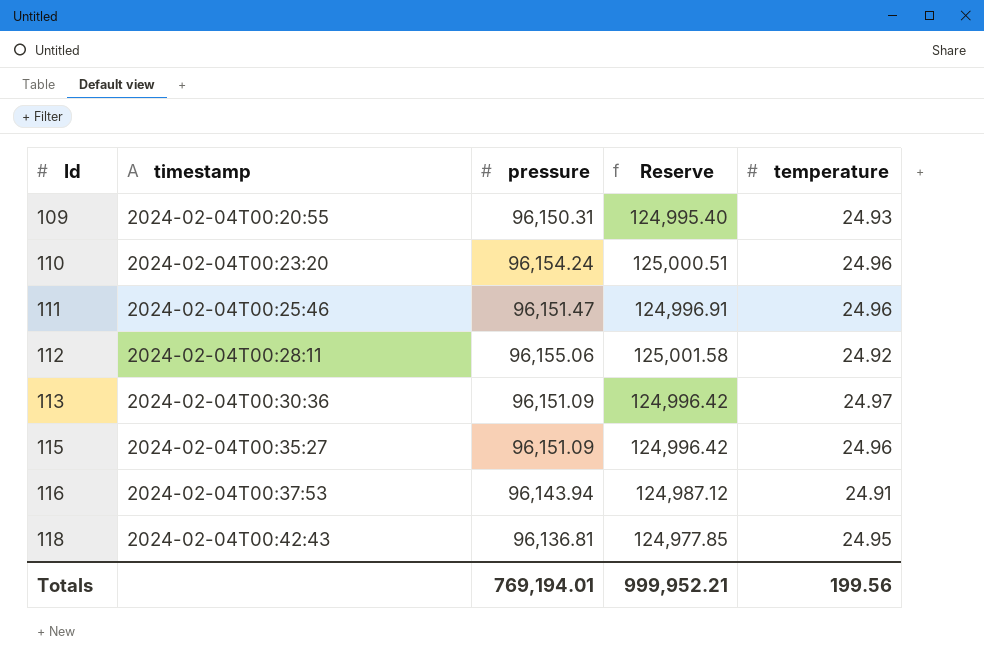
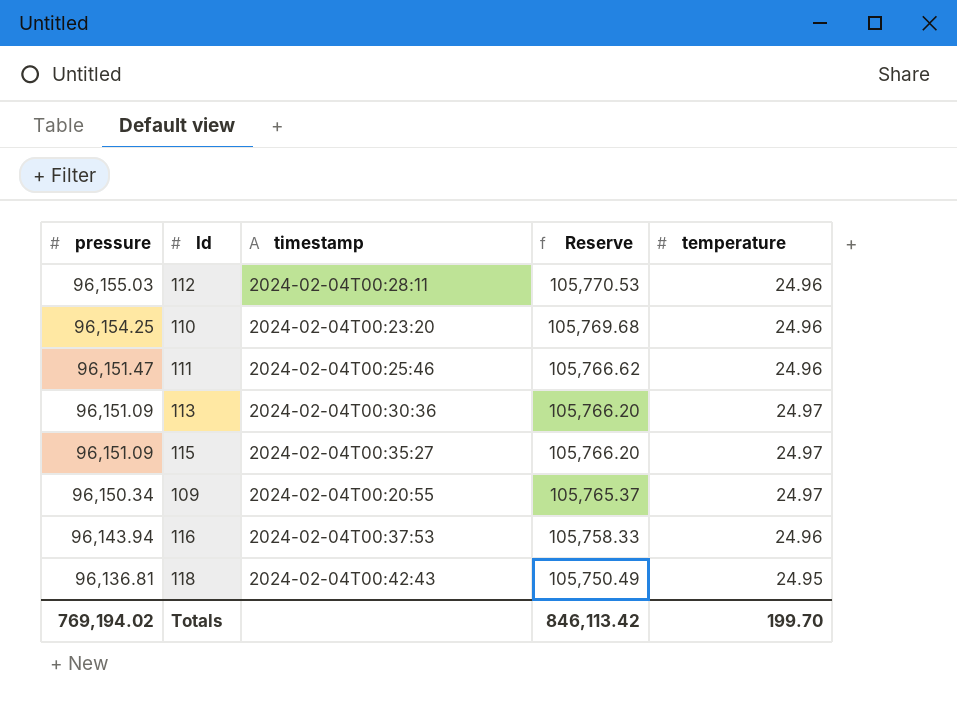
row order: Id ascending -> pressure descending
column pressure | position: 3 -> 1
column Reserve | formula: [pressure] * 1.3 -> [pressure] * 1.1
112 | pressure: 96,155.06 -> 96,155.03
112 | temperature: 24.92 -> 24.96
110 | pressure: 96,154.24 -> 96,154.25
115 | temperature: 24.96 -> 24.97
109 | pressure: 96,150.31 -> 96,150.34
109 | temperature: 24.93 -> 24.97
116 | temperature: 24.91 -> 24.96
Totals | pressure: 769,194.01 -> 769,194.02
Totals | Reserve: 999,952.21 -> 846,113.42
Totals | temperature: 199.56 -> 199.70

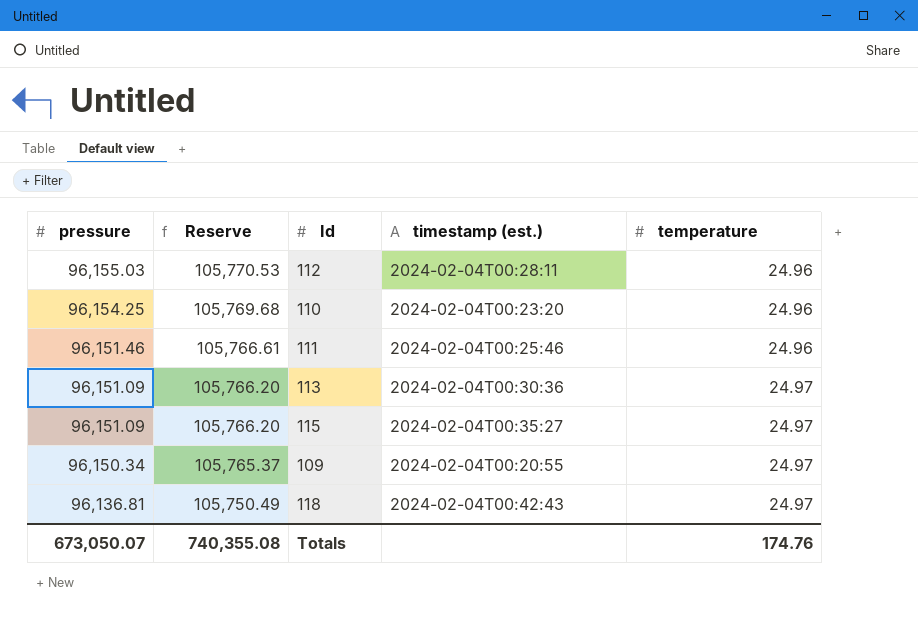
column Reserve | position: 4 -> 2
column name: timestamp -> timestamp (est.)
row 116: 96,143.94 | 2024-02-04T00:37:53 | 105,758.33 | 24.96 -> none
111 | pressure: 96,151.47 -> 96,151.46
111 | Reserve: 105,766.62 -> 105,766.61
118 | temperature: 24.95 -> 24.97
Totals | pressure: 769,194.02 -> 673,050.07
Totals | Reserve: 846,113.42 -> 740,355.08
Totals | temperature: 199.70 -> 174.76

